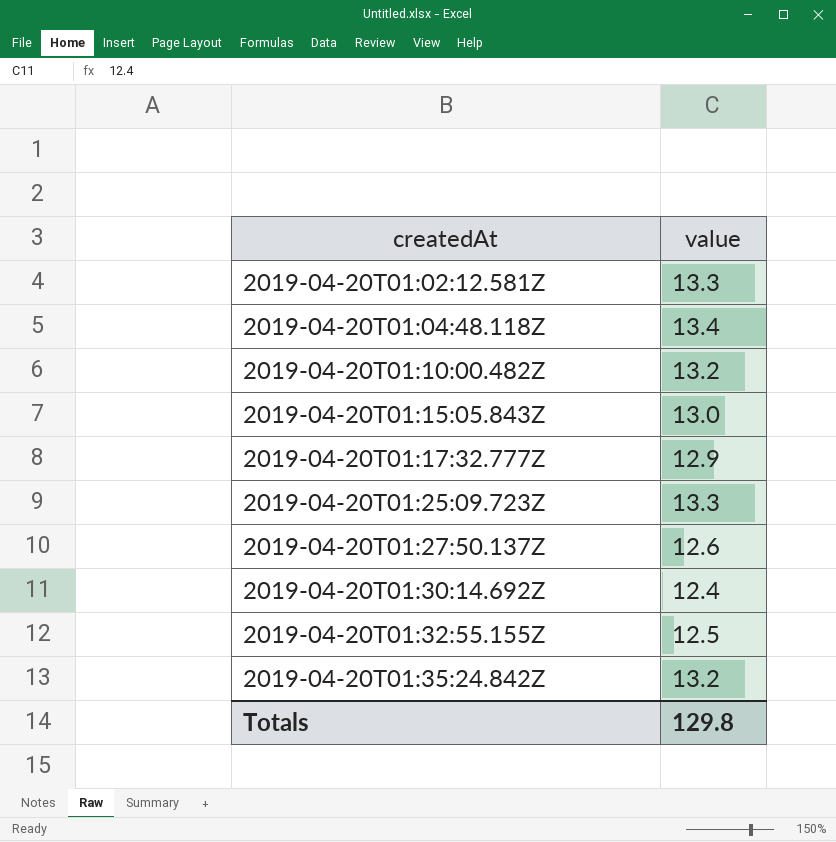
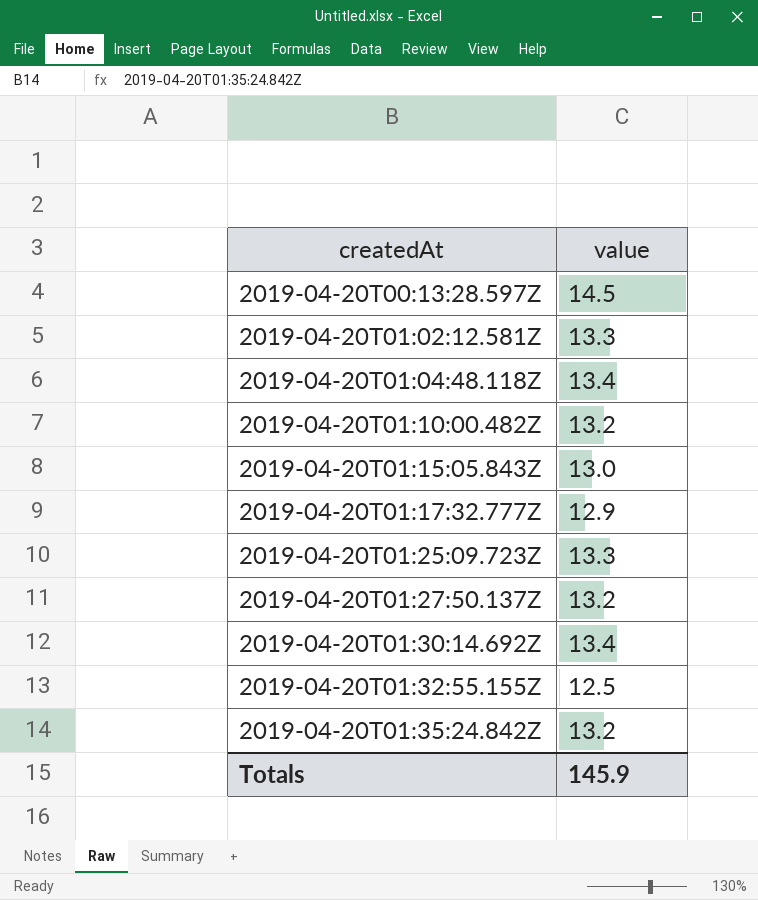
row 2019-04-20T00:13:28.597Z: none -> 14.5
2019-04-20T01:27:50.137Z | value: 12.6 -> 13.2
2019-04-20T01:30:14.692Z | value: 12.4 -> 13.4
Totals | value: 129.8 -> 145.9

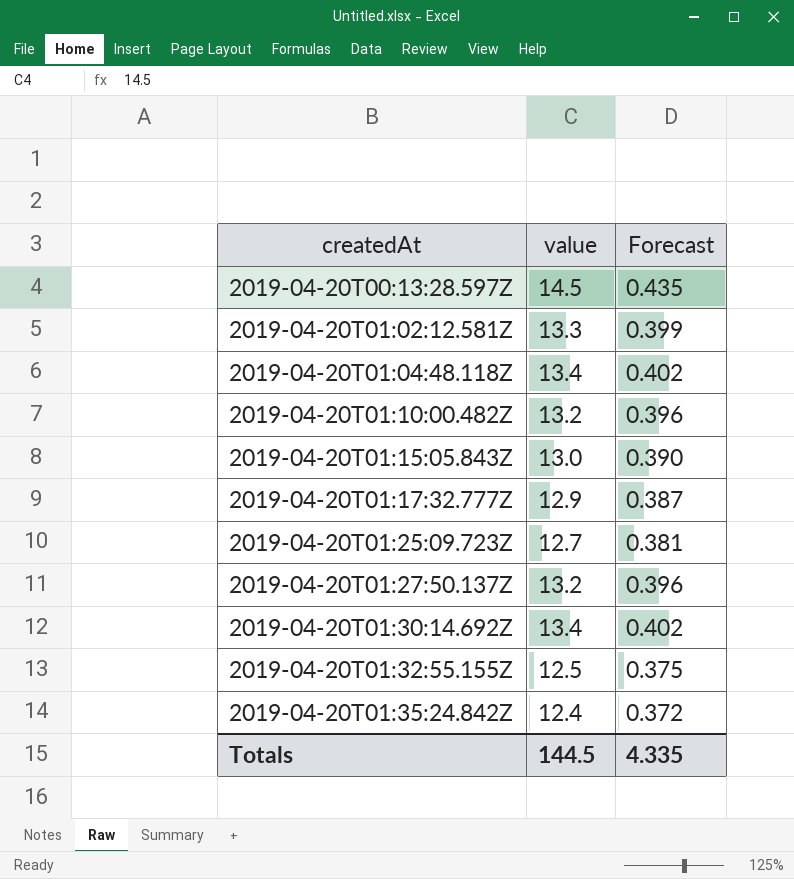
column Forecast | formula: none -> [value] * 0.03
2019-04-20T01:25:09.723Z | value: 13.3 -> 12.7
2019-04-20T01:35:24.842Z | value: 13.2 -> 12.4
Totals | value: 145.9 -> 144.5

